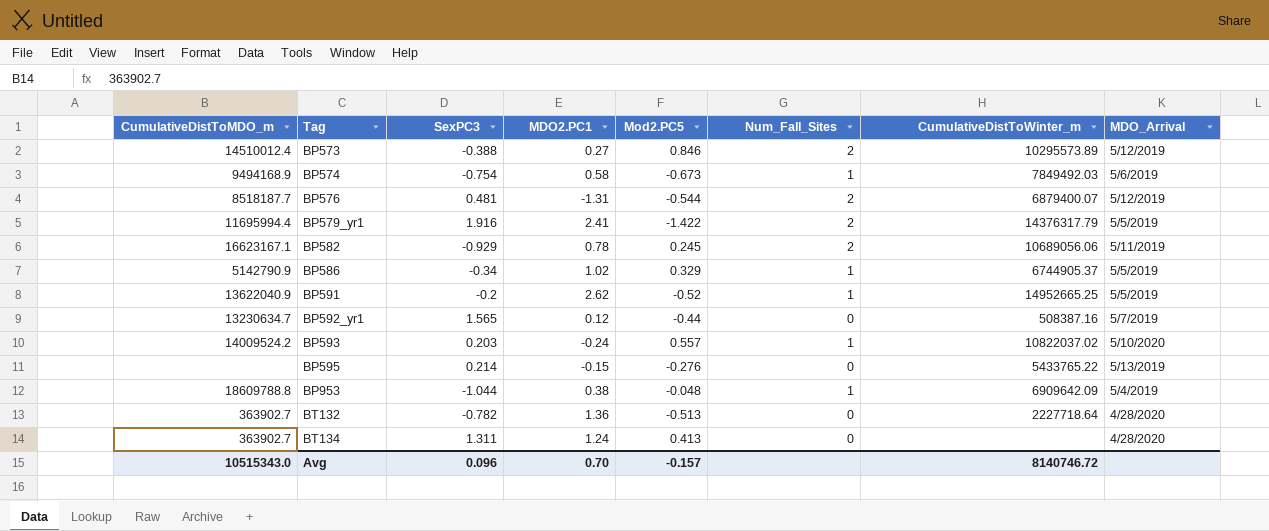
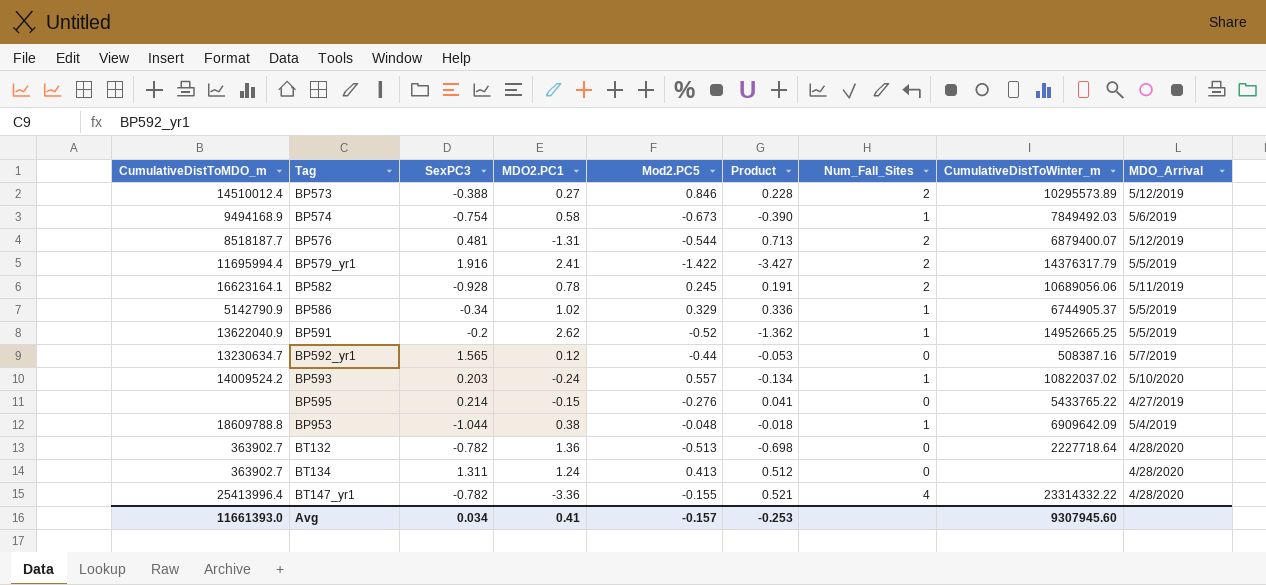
column Product | formula: none -> [MDO2.PC1] * [Mod2.PC5]
BP582 | CumulativeDistToMDO_m: 16623167.1 -> 16623164.1
BP582 | SexPC3: -0.929 -> -0.928
BP595 | MDO_Arrival: 5/13/2019 -> 4/27/2019
row BT147_yr1: none -> 25413996.4 | -0.782 | -3.36 | -0.155 | 0.521 | 4 | 23314332.22 | 4/28/2020
Avg | CumulativeDistToMDO_m: 10515343.0 -> 11661393.0
Avg | SexPC3: 0.096 -> 0.034
Avg | MDO2.PC1: 0.70 -> 0.41
Avg | CumulativeDistToWinter_m: 8140746.72 -> 9307945.60

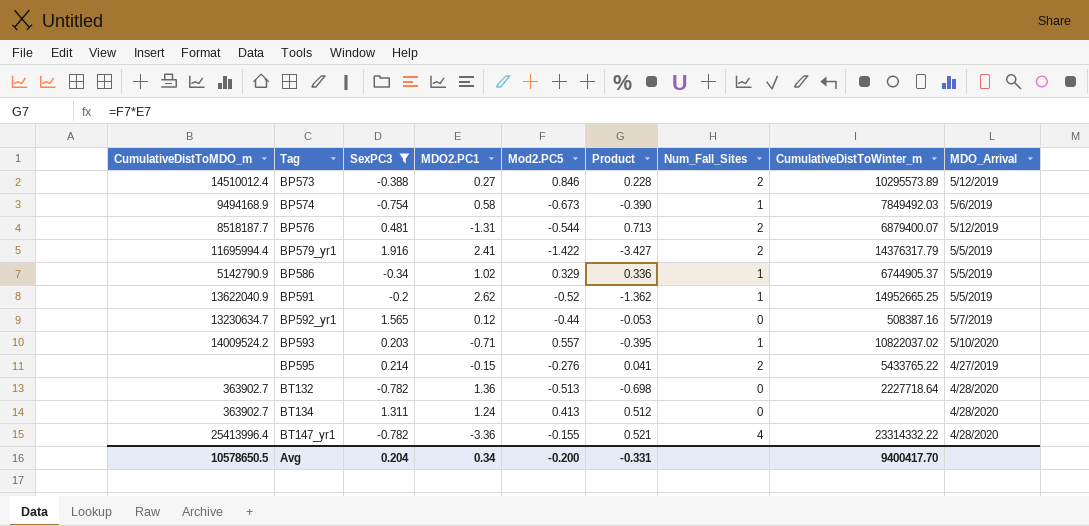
filter: none -> SexPC3 >= -0.782
BP593 | MDO2.PC1: -0.24 -> -0.71
BP593 | Product: -0.134 -> -0.395
BP595 | Num_Fall_Sites: 0 -> 2
Avg | CumulativeDistToMDO_m: 11661393.0 -> 10578650.5
Avg | SexPC3: 0.034 -> 0.204
Avg | MDO2.PC1: 0.41 -> 0.34
Avg | Mod2.PC5: -0.157 -> -0.200
Avg | Product: -0.253 -> -0.331
Avg | CumulativeDistToWinter_m: 9307945.60 -> 9400417.70

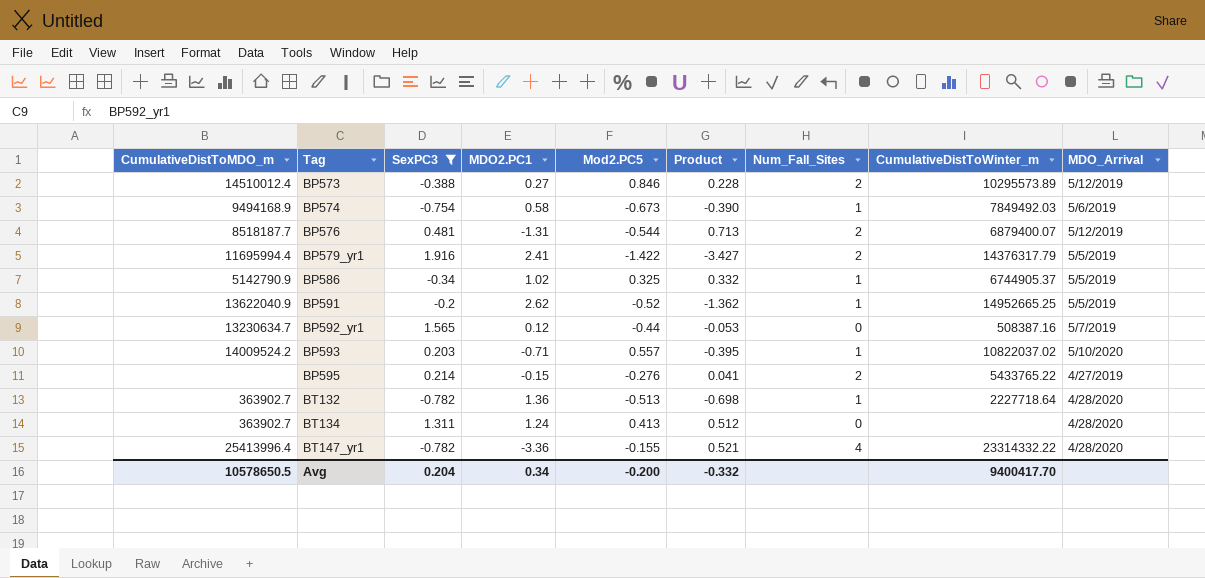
BP586 | Mod2.PC5: 0.329 -> 0.325
BP586 | Product: 0.336 -> 0.332
BT132 | Num_Fall_Sites: 0 -> 1
Avg | Product: -0.331 -> -0.332

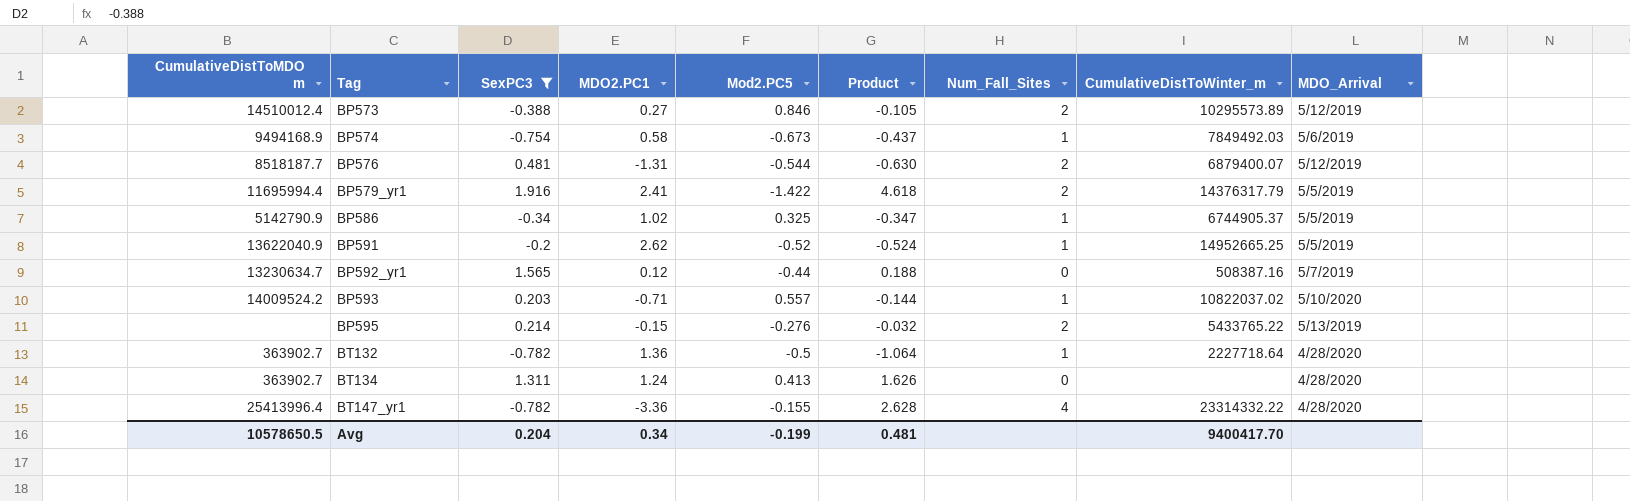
column name: CumulativeDistToMDO_m -> CumulativeDistToMDO m
column Product | formula: [MDO2.PC1] * [Mod2.PC5] -> [SexPC3] * [MDO2.PC1]
BP595 | MDO_Arrival: 4/27/2019 -> 5/13/2019
BT132 | Mod2.PC5: -0.513 -> -0.5
Avg | Mod2.PC5: -0.200 -> -0.199
Avg | Product: -0.332 -> 0.481

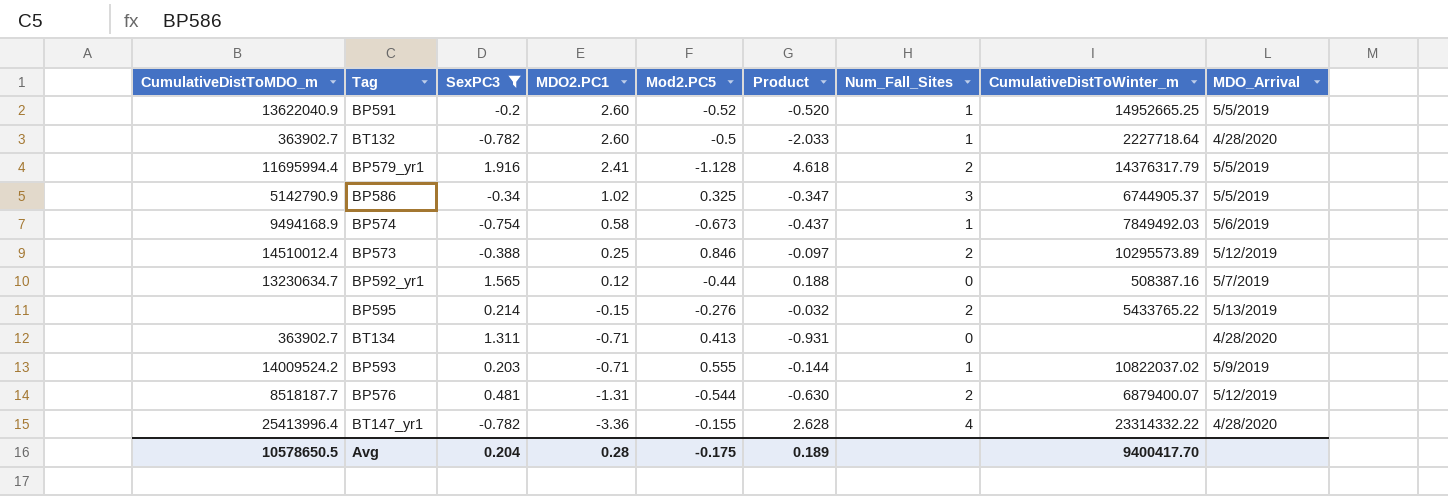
row order: Tag ascending -> MDO2.PC1 descending
column name: CumulativeDistToMDO m -> CumulativeDistToMDO_m
BP591 | MDO2.PC1: 2.62 -> 2.60
BP591 | Product: -0.524 -> -0.520
BT132 | MDO2.PC1: 1.36 -> 2.60
BT132 | Product: -1.064 -> -2.033
BP579_yr1 | Mod2.PC5: -1.422 -> -1.128
BP586 | Num_Fall_Sites: 1 -> 3
BP573 | MDO2.PC1: 0.27 -> 0.25
BP573 | Product: -0.105 -> -0.097
BT134 | MDO2.PC1: 1.24 -> -0.71
BT134 | Product: 1.626 -> -0.931
BP593 | Mod2.PC5: 0.557 -> 0.555
BP593 | MDO_Arrival: 5/10/2020 -> 5/9/2019
Avg | MDO2.PC1: 0.34 -> 0.28
Avg | Mod2.PC5: -0.199 -> -0.175
Avg | Product: 0.481 -> 0.189

